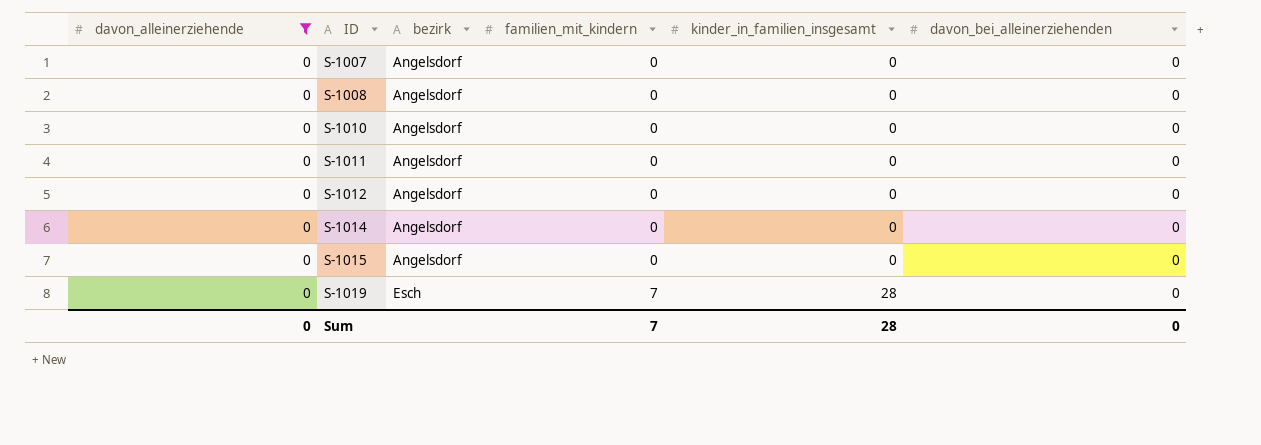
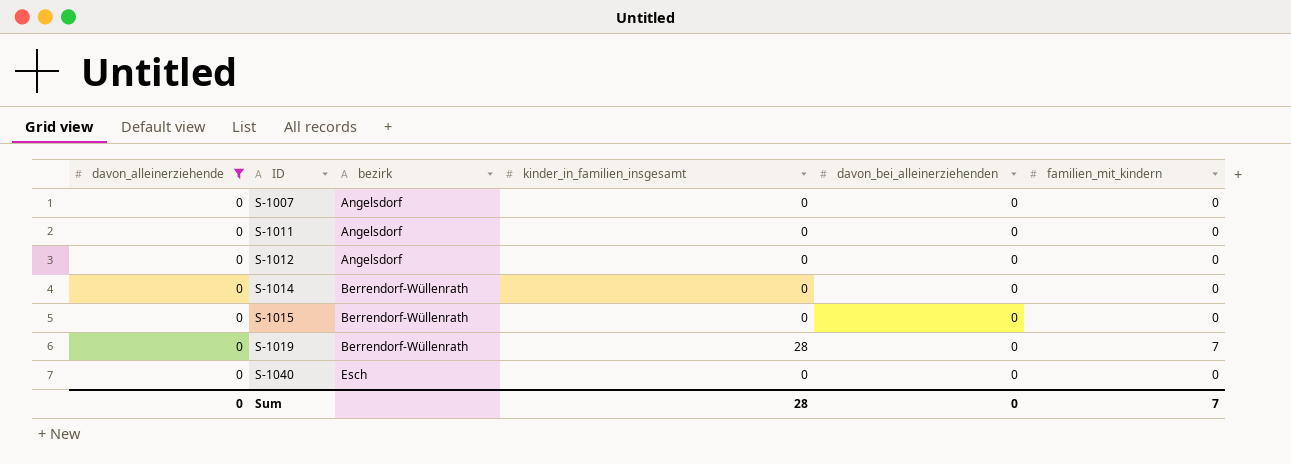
column familien_mit_kindern | position: 4 -> 6
row S-1008: 0 | Angelsdorf | 0 | 0 | 0 -> none
row S-1010: 0 | Angelsdorf | 0 | 0 | 0 -> none
S-1014 | bezirk: Angelsdorf -> Berrendorf-Wüllenrath
S-1015 | bezirk: Angelsdorf -> Berrendorf-Wüllenrath
S-1019 | bezirk: Esch -> Berrendorf-Wüllenrath
row S-1040: none -> 0 | Esch | 0 | 0 | 0

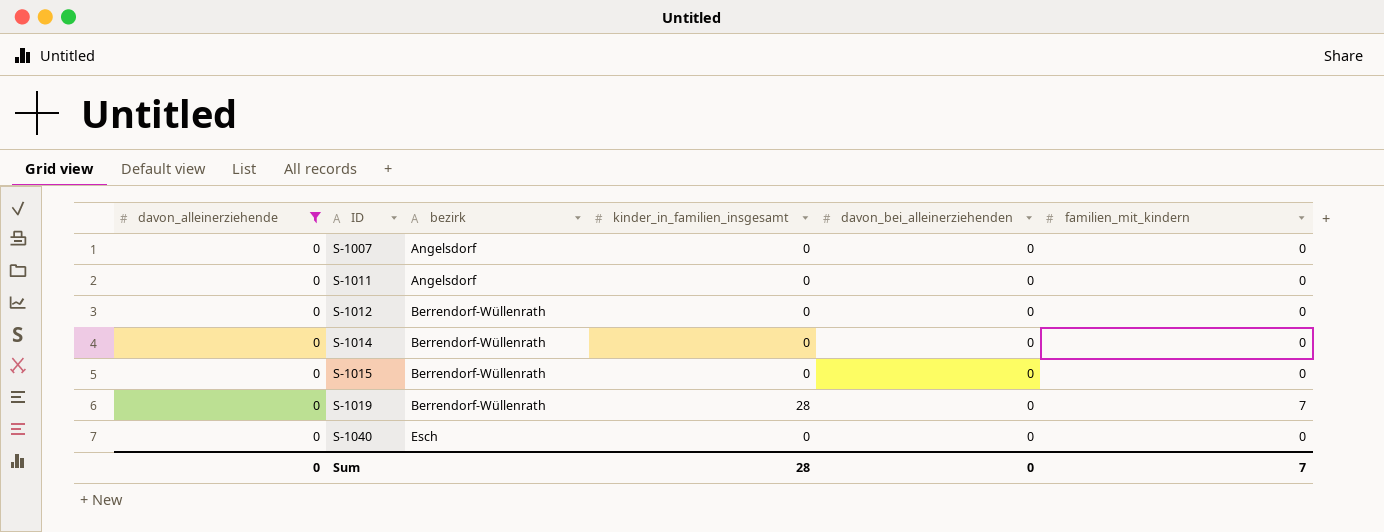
S-1012 | bezirk: Angelsdorf -> Berrendorf-Wüllenrath

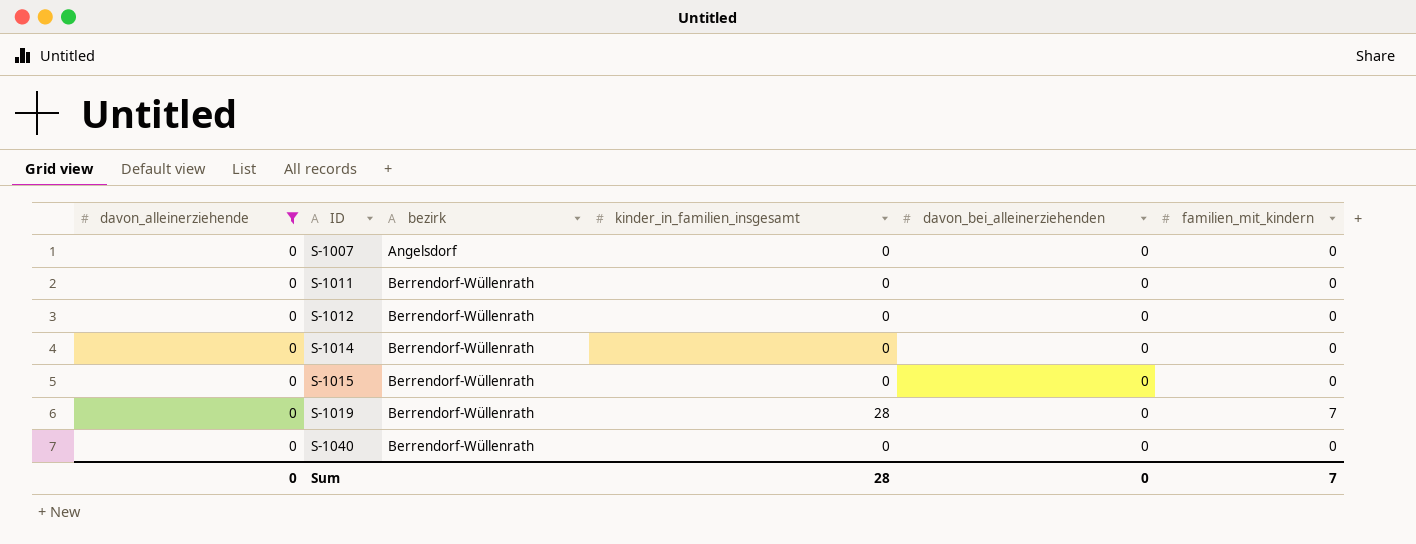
S-1011 | bezirk: Angelsdorf -> Berrendorf-Wüllenrath
S-1040 | bezirk: Esch -> Berrendorf-Wüllenrath

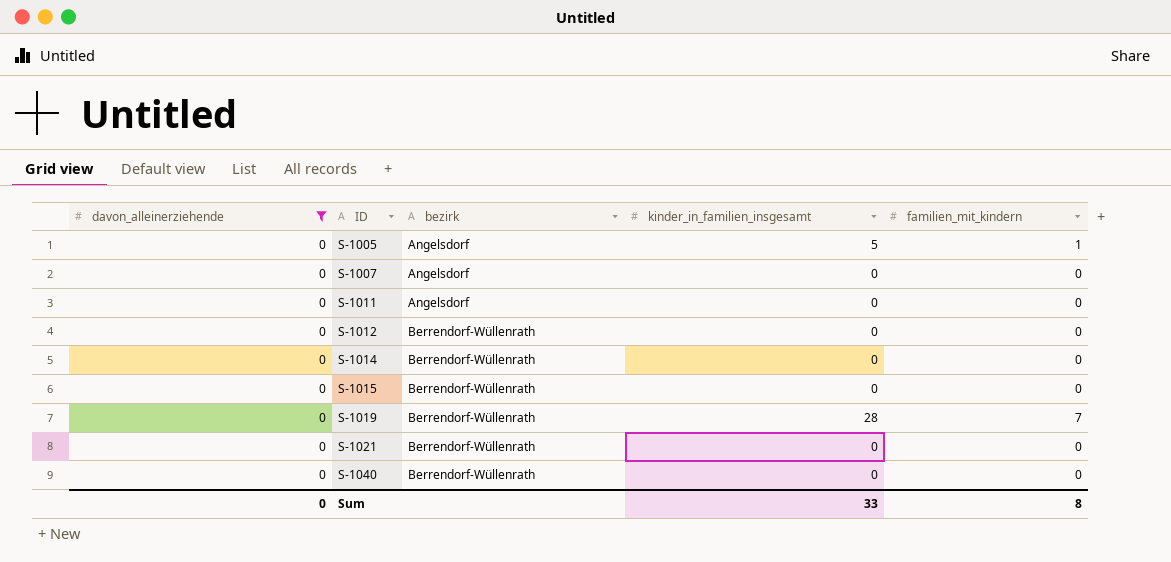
column davon_bei_alleinerziehenden | position: 5 -> none
row S-1005: none -> 0 | Angelsdorf | 5 | 1
S-1011 | bezirk: Berrendorf-Wüllenrath -> Angelsdorf
row S-1021: none -> 0 | Berrendorf-Wüllenrath | 0 | 0
Sum | kinder_in_familien_insgesamt: 28 -> 33
Sum | familien_mit_kindern: 7 -> 8

